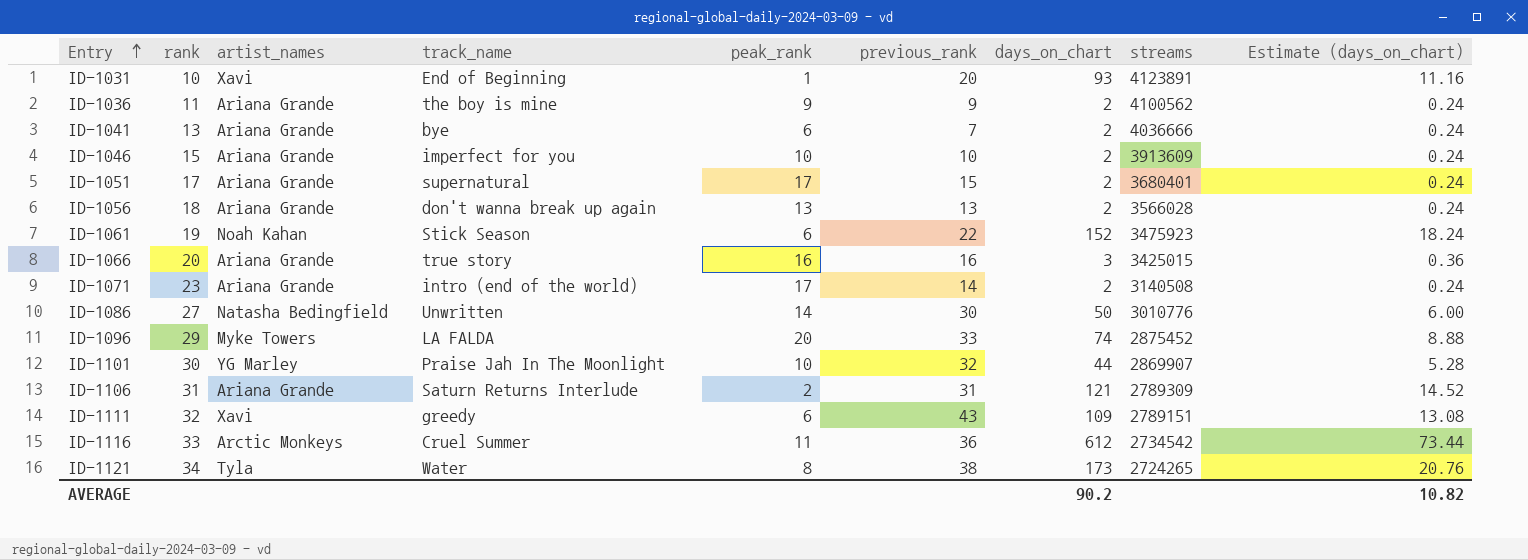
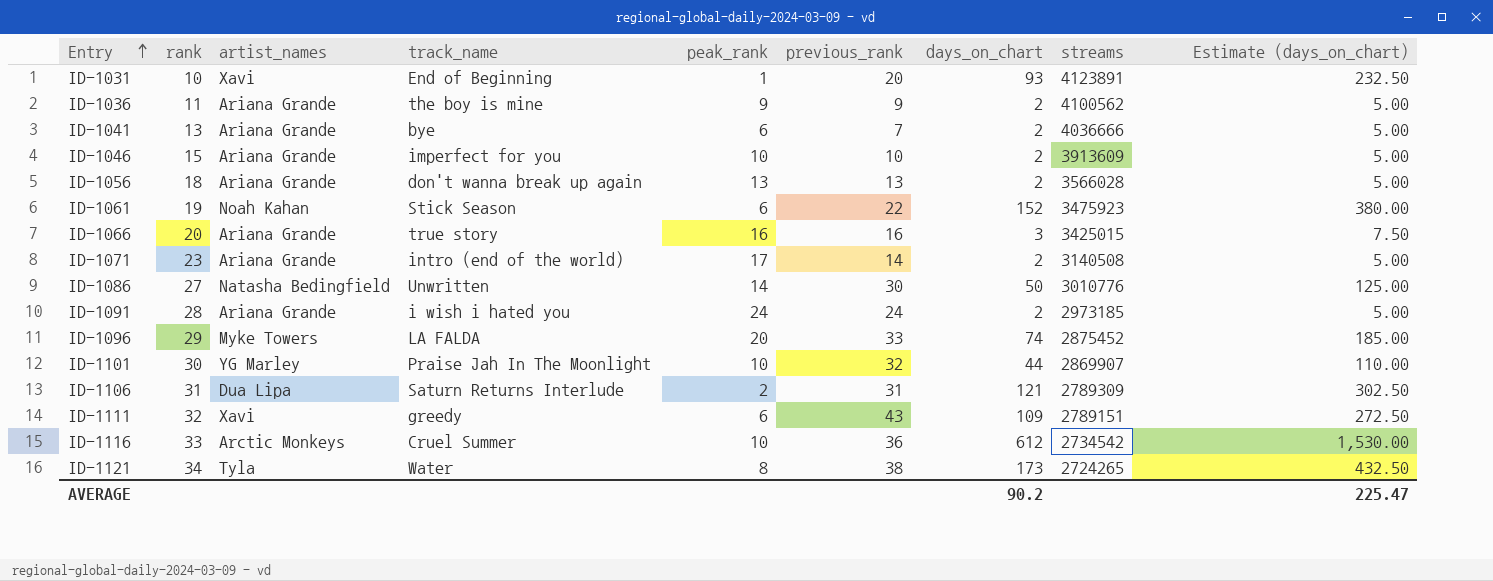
column Estimate (days_on_chart) | formula: [days_on_chart] * 0.12 -> [days_on_chart] * 2.5
row ID-1051: 17 | Ariana Grande | supernatural | 17 | 15 | 2 | 3680401 | 0.24 -> none
row ID-1091: none -> 28 | Ariana Grande | i wish i hated you | 24 | 24 | 2 | 2973185 | 5.00
ID-1106 | artist_names: Ariana Grande -> Dua Lipa
ID-1116 | peak_rank: 11 -> 10
AVERAGE | Estimate (days_on_chart): 10.82 -> 225.47

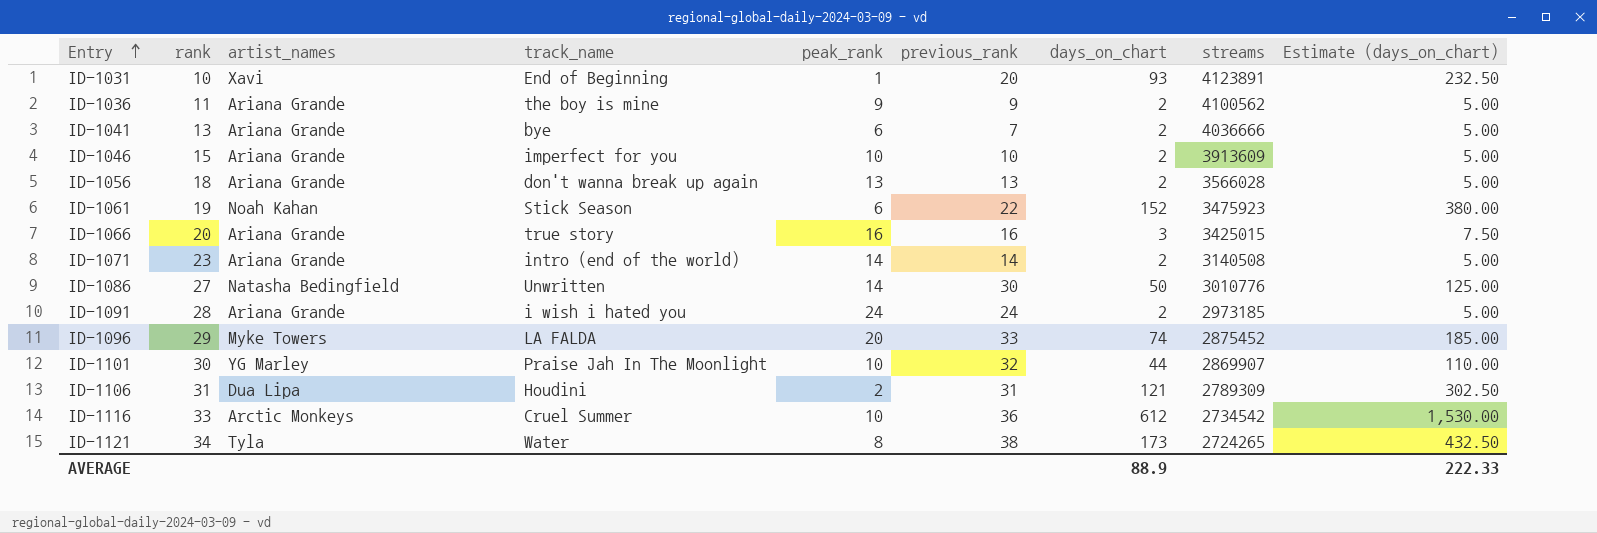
row ID-1111: 32 | Xavi | greedy | 6 | 43 | 109 | 2789151 | 272.50 -> none
ID-1071 | peak_rank: 17 -> 14
ID-1106 | track_name: Saturn Returns Interlude -> Houdini
AVERAGE | days_on_chart: 90.2 -> 88.9
AVERAGE | Estimate (days_on_chart): 225.47 -> 222.33

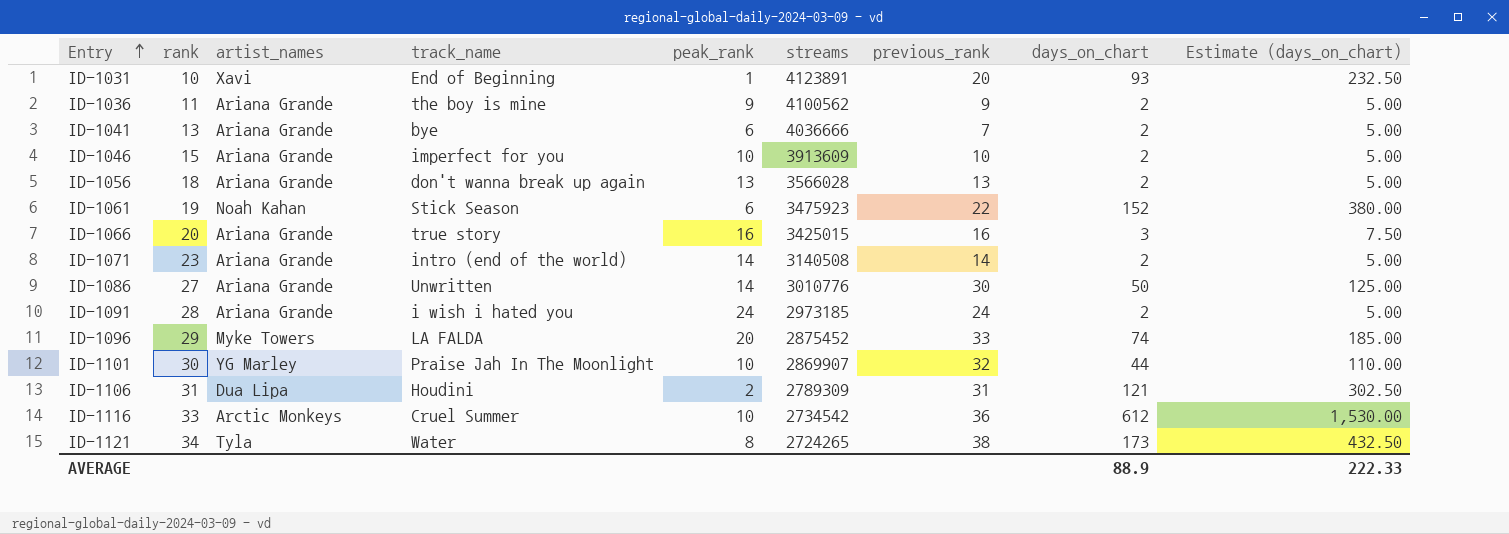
column streams | position: 8 -> 6
ID-1086 | artist_names: Natasha Bedingfield -> Ariana Grande

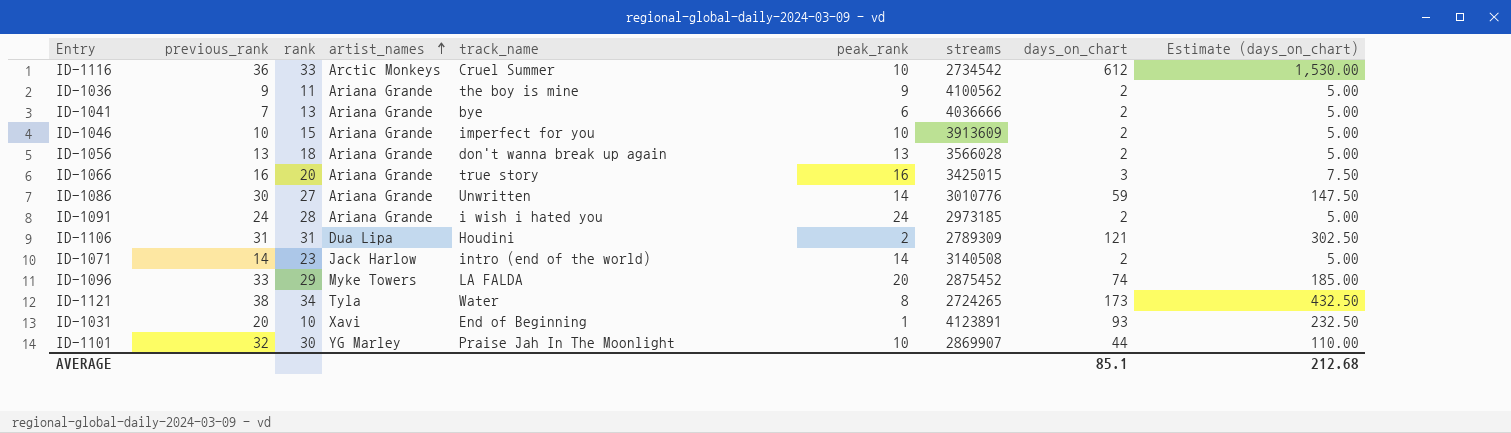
row order: Entry ascending -> artist_names ascending
column previous_rank | position: 7 -> 2
row ID-1061: 19 | Noah Kahan | Stick Season | 6 | 3475923 | 22 | 152 | 380.00 -> none
ID-1086 | days_on_chart: 50 -> 59
ID-1086 | Estimate (days_on_chart): 125.00 -> 147.50
ID-1071 | artist_names: Ariana Grande -> Jack Harlow
AVERAGE | days_on_chart: 88.9 -> 85.1
AVERAGE | Estimate (days_on_chart): 222.33 -> 212.68

